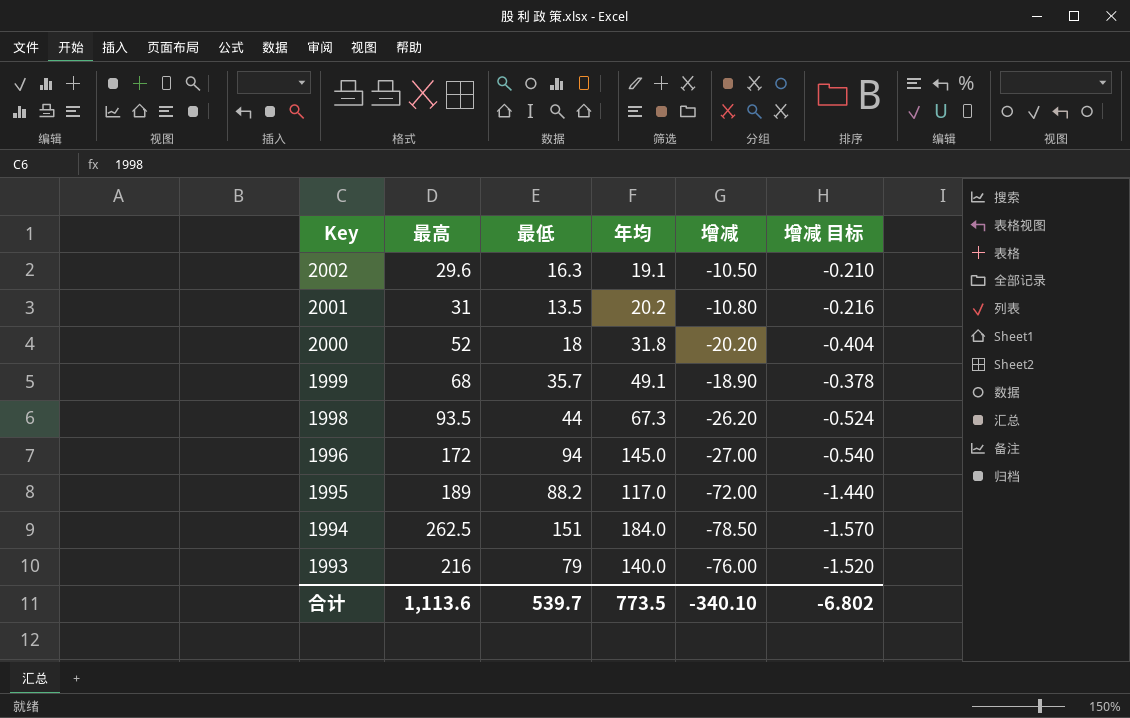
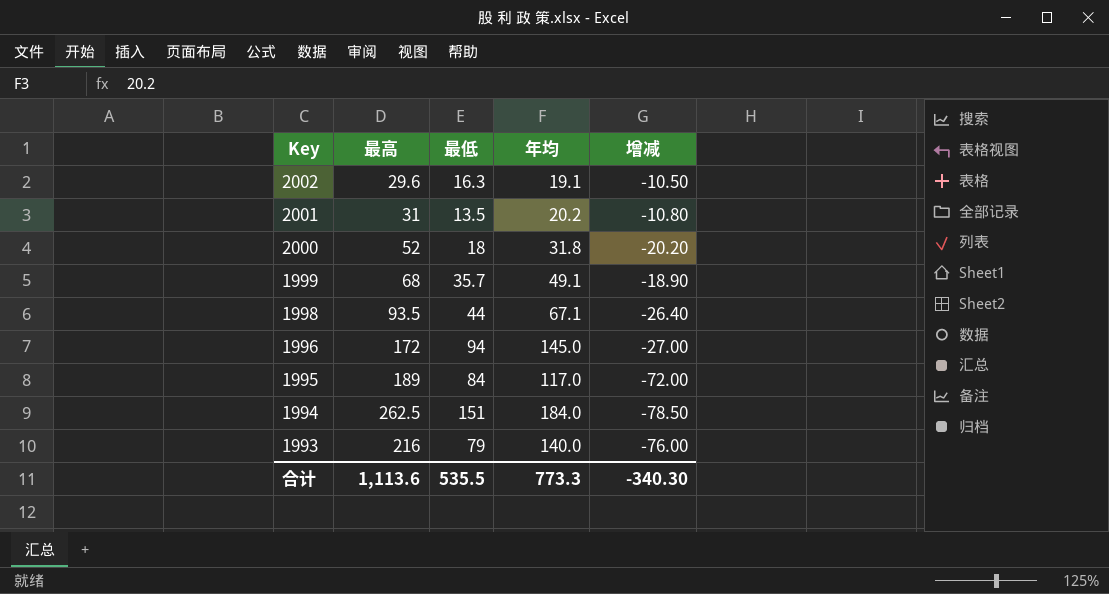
column 增减 目标 | formula: [增减] * 0.02 -> none
1998 | 年均: 67.3 -> 67.1
1998 | 增减: -26.20 -> -26.40
1995 | 最低: 88.2 -> 84
合计 | 最低: 539.7 -> 535.5
合计 | 年均: 773.5 -> 773.3
合计 | 增减: -340.10 -> -340.30

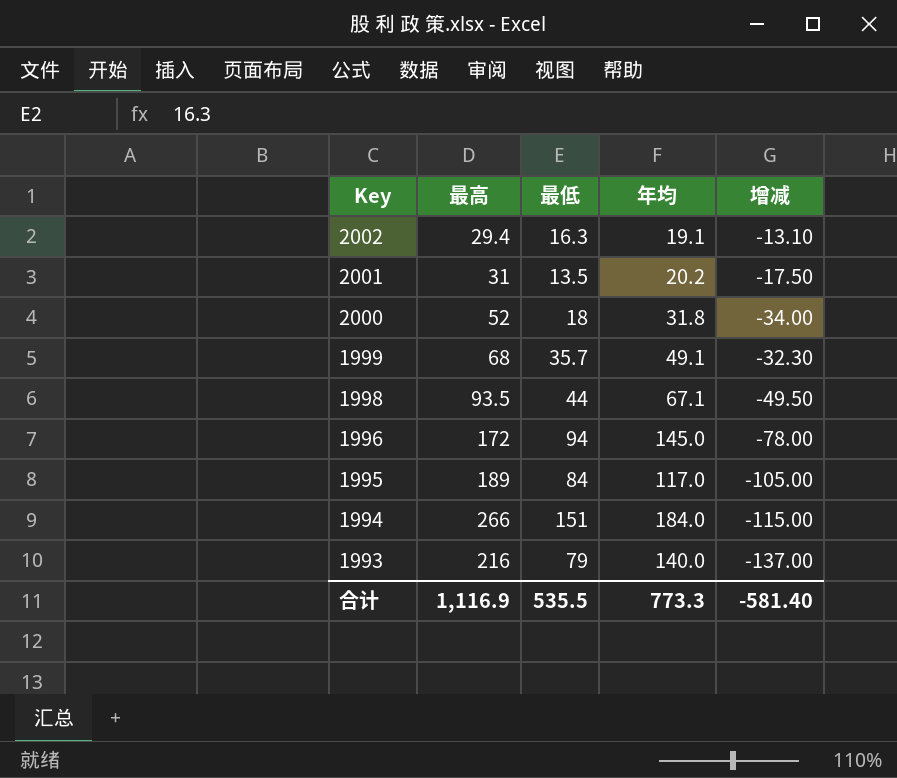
column 增减 | formula: [年均] - [最高] -> [最低] - [最高]
2002 | 最高: 29.6 -> 29.4
1994 | 最高: 262.5 -> 266
合计 | 最高: 1,113.6 -> 1,116.9
合计 | 增减: -340.30 -> -581.40

